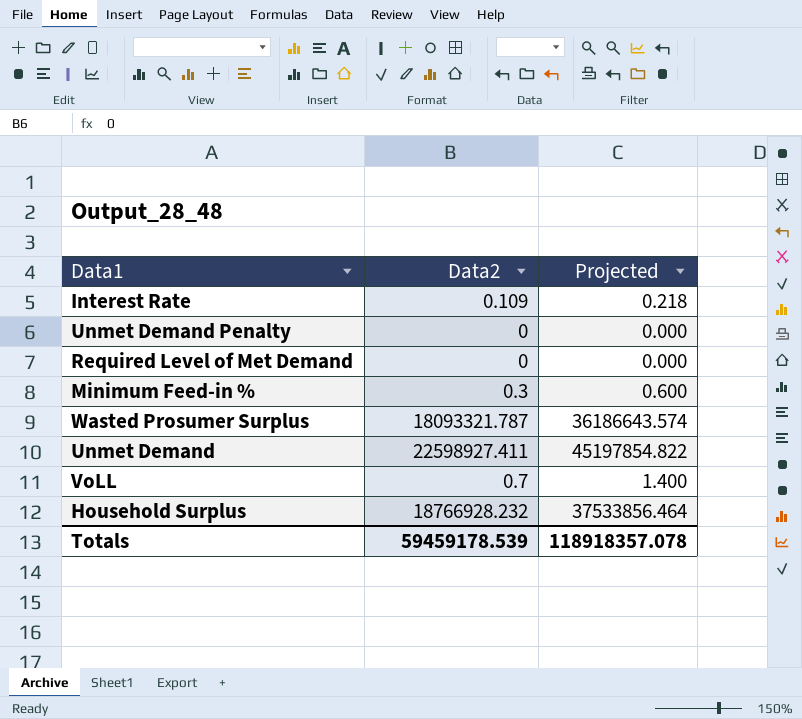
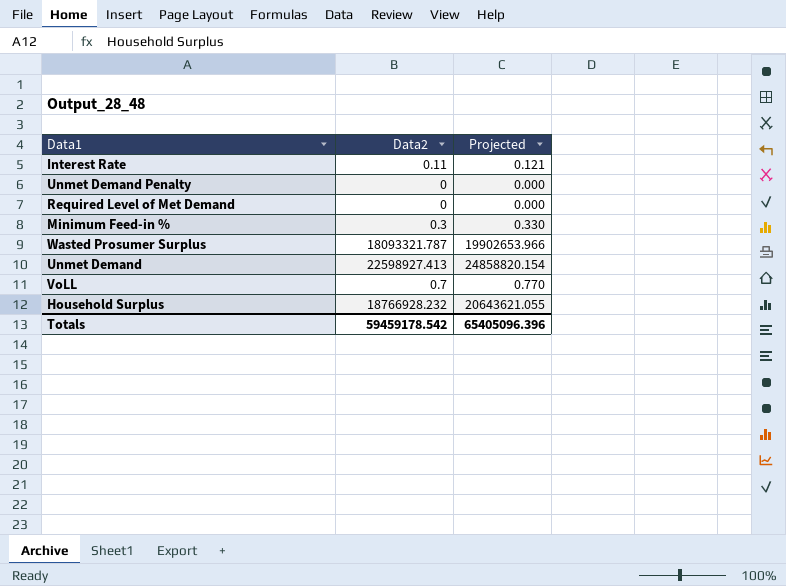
column Projected | formula: [Data2] * 2 -> [Data2] * 1.1
Interest Rate | Data2: 0.109 -> 0.11
Unmet Demand | Data2: 22598927.411 -> 22598927.413
Totals | Data2: 59459178.539 -> 59459178.542
Totals | Projected: 118918357.078 -> 65405096.396

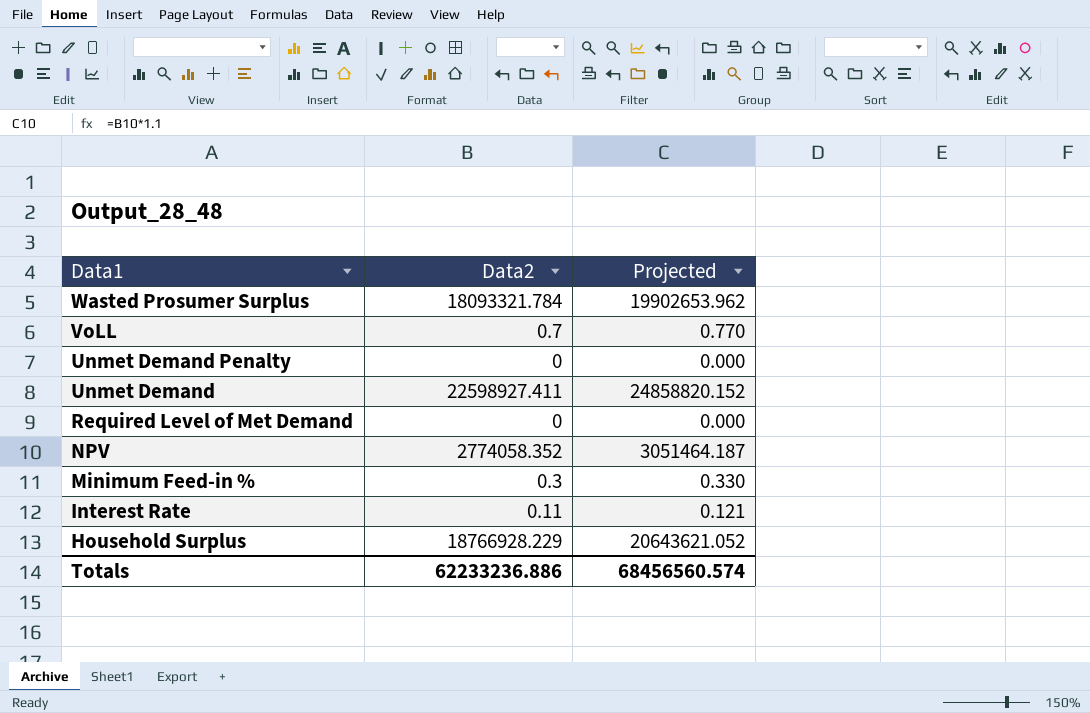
row order: none -> Data1 descending
Wasted Prosumer Surplus | Data2: 18093321.787 -> 18093321.784
Wasted Prosumer Surplus | Projected: 19902653.966 -> 19902653.962
Unmet Demand | Data2: 22598927.413 -> 22598927.411
Unmet Demand | Projected: 24858820.154 -> 24858820.152
row NPV: none -> 2774058.352 | 3051464.187
Household Surplus | Data2: 18766928.232 -> 18766928.229
Household Surplus | Projected: 20643621.055 -> 20643621.052
Totals | Data2: 59459178.542 -> 62233236.886
Totals | Projected: 65405096.396 -> 68456560.574

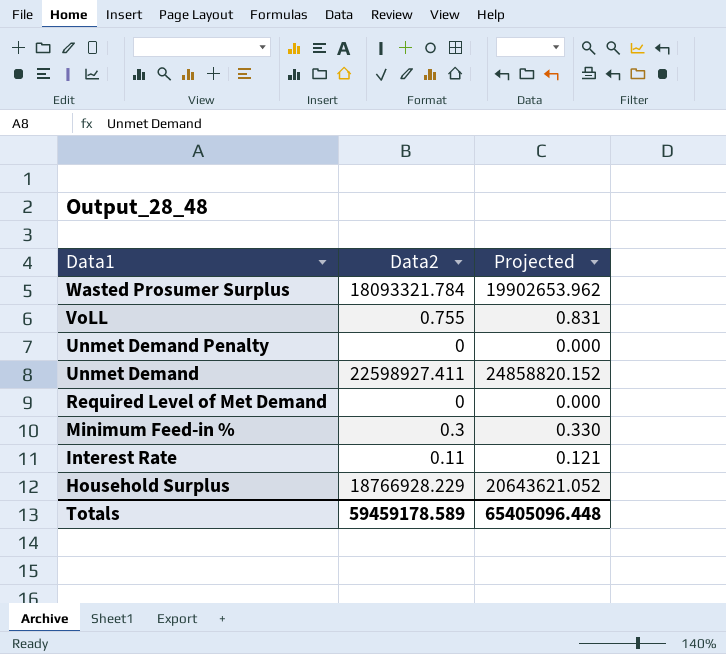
row NPV: 2774058.352 | 3051464.187 -> none
VoLL | Data2: 0.7 -> 0.755
VoLL | Projected: 0.770 -> 0.831
Totals | Data2: 62233236.886 -> 59459178.589
Totals | Projected: 68456560.574 -> 65405096.448

